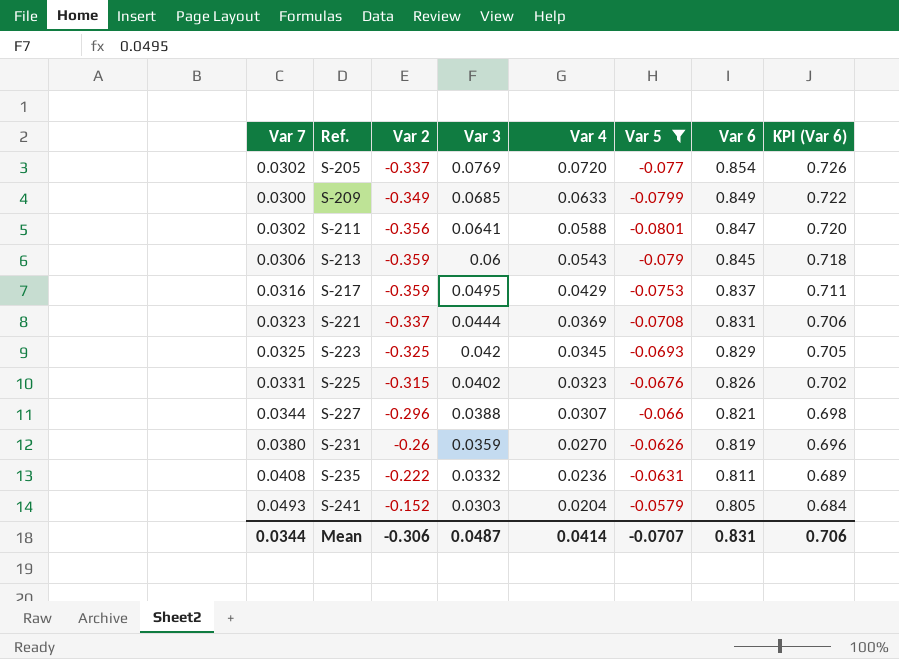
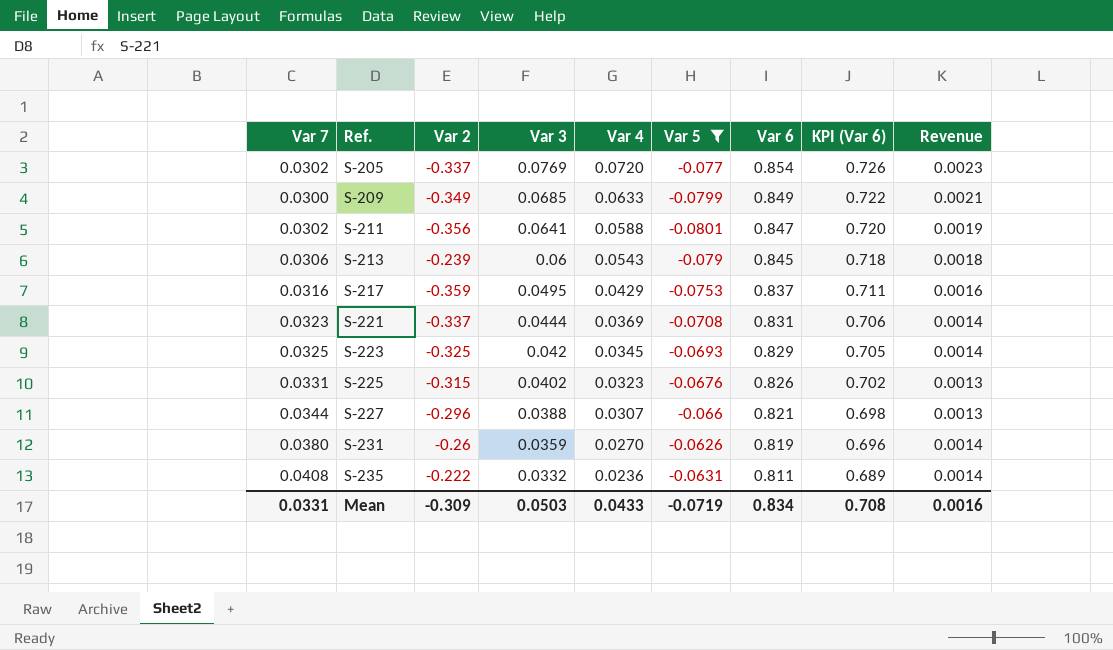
column Revenue | formula: none -> [Var 7] * [Var 3]
row S-241: 0.0493 | -0.152 | 0.0303 | 0.0204 | -0.0579 | 0.805 | 0.684 -> none
S-213 | Var 2: -0.359 -> -0.239
Mean | Var 7: 0.0344 -> 0.0331
Mean | Var 2: -0.306 -> -0.309
Mean | Var 3: 0.0487 -> 0.0503
Mean | Var 4: 0.0414 -> 0.0433
Mean | Var 5: -0.0707 -> -0.0719
Mean | Var 6: 0.831 -> 0.834
Mean | KPI (Var 6): 0.706 -> 0.708

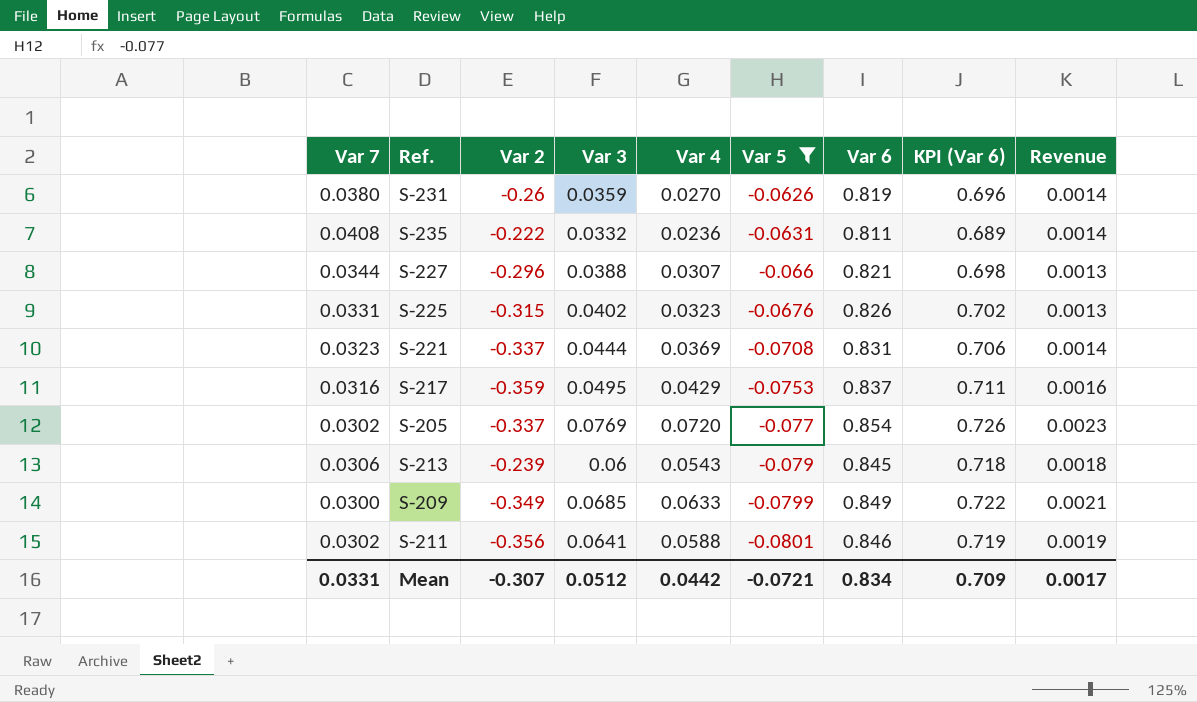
row order: Ref. ascending -> Var 5 descending
row S-223: 0.0325 | -0.325 | 0.042 | 0.0345 | -0.0693 | 0.829 | 0.705 | 0.0014 -> none
S-211 | Var 6: 0.847 -> 0.846
S-211 | KPI (Var 6): 0.720 -> 0.719
Mean | Var 2: -0.309 -> -0.307
Mean | Var 3: 0.0503 -> 0.0512
Mean | Var 4: 0.0433 -> 0.0442
Mean | Var 5: -0.0719 -> -0.0721
Mean | KPI (Var 6): 0.708 -> 0.709
Mean | Revenue: 0.0016 -> 0.0017

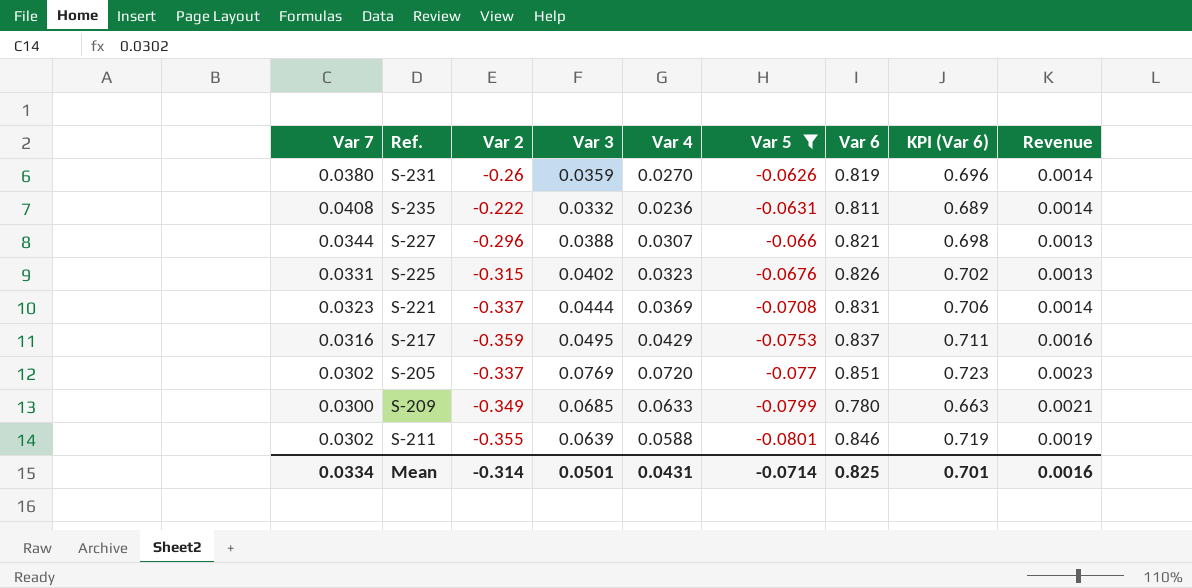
row S-213: 0.0306 | -0.239 | 0.06 | 0.0543 | -0.079 | 0.845 | 0.718 | 0.0018 -> none
S-205 | Var 6: 0.854 -> 0.851
S-205 | KPI (Var 6): 0.726 -> 0.723
S-209 | Var 6: 0.849 -> 0.780
S-209 | KPI (Var 6): 0.722 -> 0.663
S-211 | Var 2: -0.356 -> -0.355
S-211 | Var 3: 0.0641 -> 0.0639
Mean | Var 7: 0.0331 -> 0.0334
Mean | Var 2: -0.307 -> -0.314
Mean | Var 3: 0.0512 -> 0.0501
Mean | Var 4: 0.0442 -> 0.0431
Mean | Var 5: -0.0721 -> -0.0714
Mean | Var 6: 0.834 -> 0.825
Mean | KPI (Var 6): 0.709 -> 0.701
Mean | Revenue: 0.0017 -> 0.0016

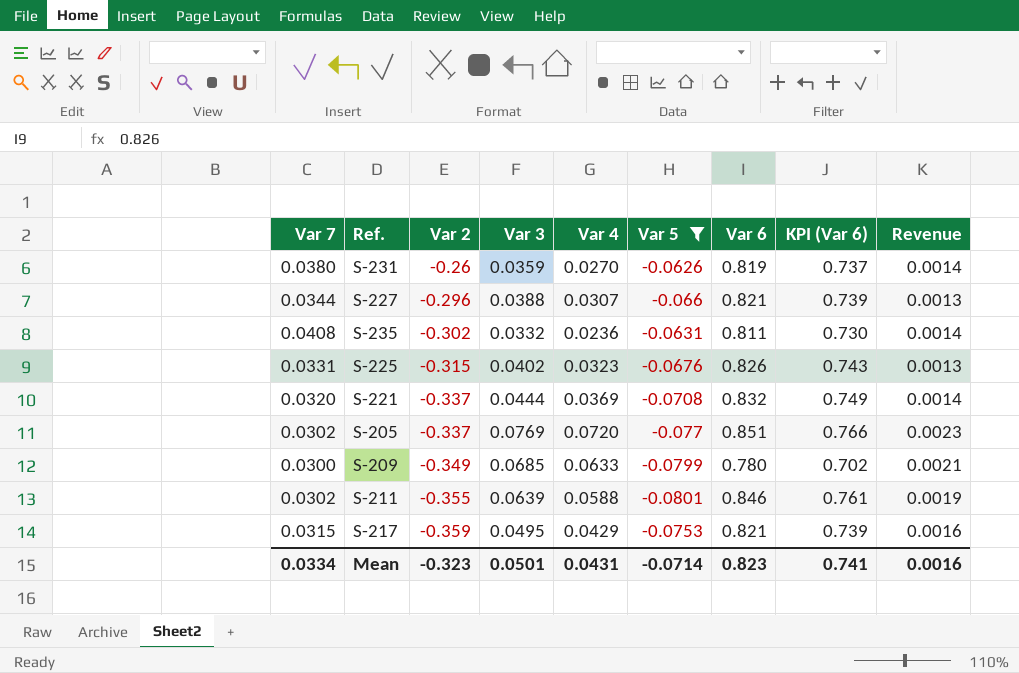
row order: Var 5 descending -> Var 2 descending
column KPI (Var 6) | formula: [Var 6] * 0.85 -> [Var 6] * 0.9
S-235 | Var 2: -0.222 -> -0.302
S-221 | Var 7: 0.0323 -> 0.0320
S-221 | Var 6: 0.831 -> 0.832
S-217 | Var 7: 0.0316 -> 0.0315
S-217 | Var 6: 0.837 -> 0.821
Mean | Var 2: -0.314 -> -0.323
Mean | Var 6: 0.825 -> 0.823
Mean | KPI (Var 6): 0.701 -> 0.741

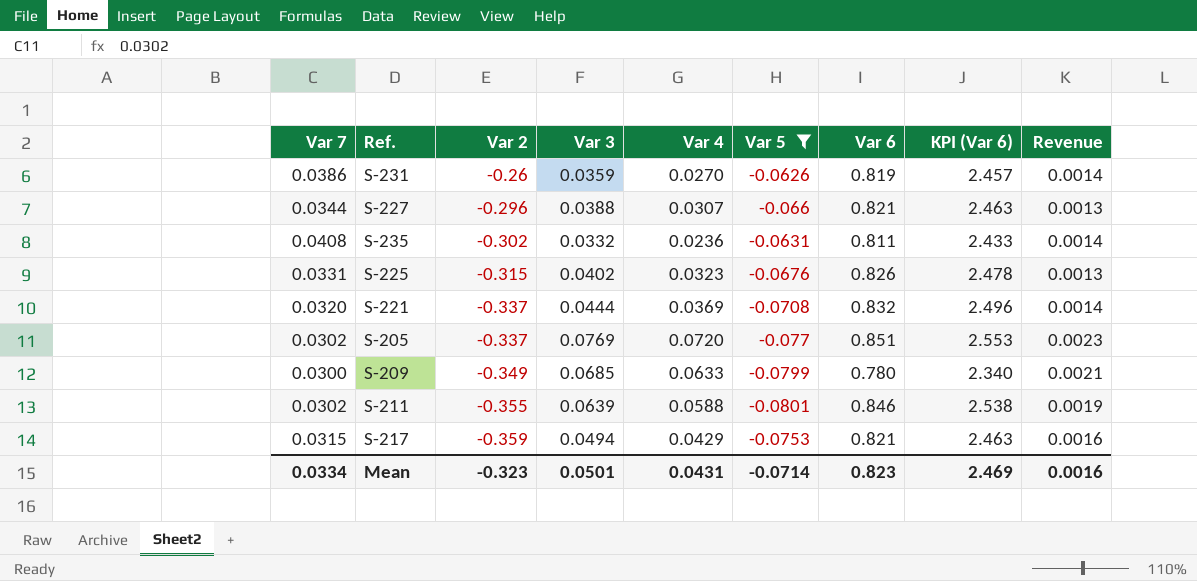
column KPI (Var 6) | formula: [Var 6] * 0.9 -> [Var 6] * 3
S-231 | Var 7: 0.0380 -> 0.0386
S-217 | Var 3: 0.0495 -> 0.0494
Mean | KPI (Var 6): 0.741 -> 2.469

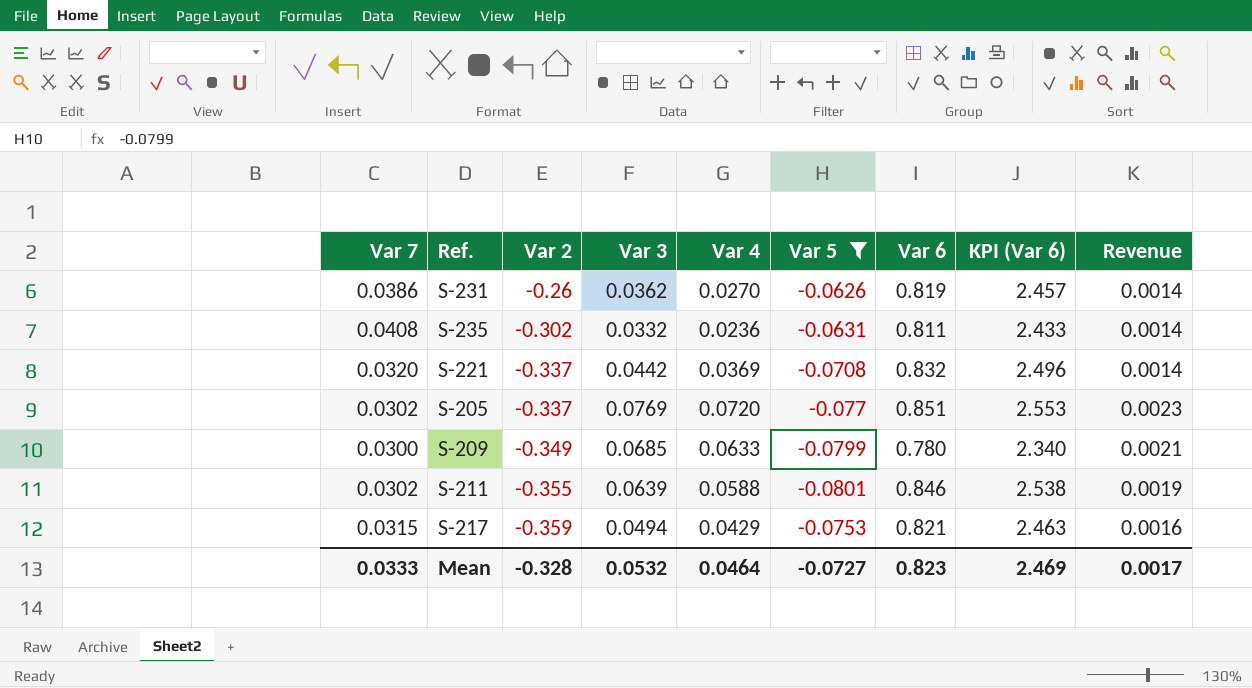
row S-227: 0.0344 | -0.296 | 0.0388 | 0.0307 | -0.066 | 0.821 | 2.463 | 0.0013 -> none
row S-225: 0.0331 | -0.315 | 0.0402 | 0.0323 | -0.0676 | 0.826 | 2.478 | 0.0013 -> none
S-231 | Var 3: 0.0359 -> 0.0362
S-221 | Var 3: 0.0444 -> 0.0442
Mean | Var 7: 0.0334 -> 0.0333
Mean | Var 2: -0.323 -> -0.328
Mean | Var 3: 0.0501 -> 0.0532
Mean | Var 4: 0.0431 -> 0.0464
Mean | Var 5: -0.0714 -> -0.0727
Mean | Revenue: 0.0016 -> 0.0017

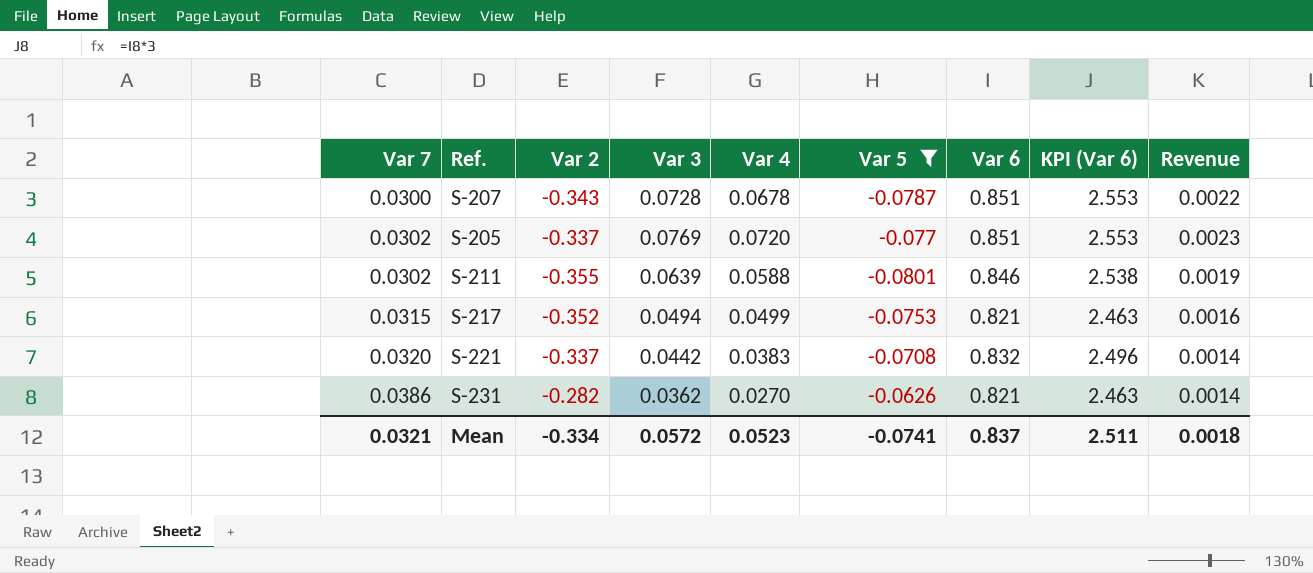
row order: Var 2 descending -> Var 7 ascending
row S-235: 0.0408 | -0.302 | 0.0332 | 0.0236 | -0.0631 | 0.811 | 2.433 | 0.0014 -> none
row S-209: 0.0300 | -0.349 | 0.0685 | 0.0633 | -0.0799 | 0.780 | 2.340 | 0.0021 -> none
row S-207: none -> 0.0300 | -0.343 | 0.0728 | 0.0678 | -0.0787 | 0.851 | 2.553 | 0.0022
S-217 | Var 2: -0.359 -> -0.352
S-217 | Var 4: 0.0429 -> 0.0499
S-221 | Var 4: 0.0369 -> 0.0383
S-231 | Var 2: -0.26 -> -0.282
S-231 | Var 6: 0.819 -> 0.821
S-231 | KPI (Var 6): 2.457 -> 2.463
Mean | Var 7: 0.0333 -> 0.0321
Mean | Var 2: -0.328 -> -0.334
Mean | Var 3: 0.0532 -> 0.0572
Mean | Var 4: 0.0464 -> 0.0523
Mean | Var 5: -0.0727 -> -0.0741
Mean | Var 6: 0.823 -> 0.837
Mean | KPI (Var 6): 2.469 -> 2.511
Mean | Revenue: 0.0017 -> 0.0018

